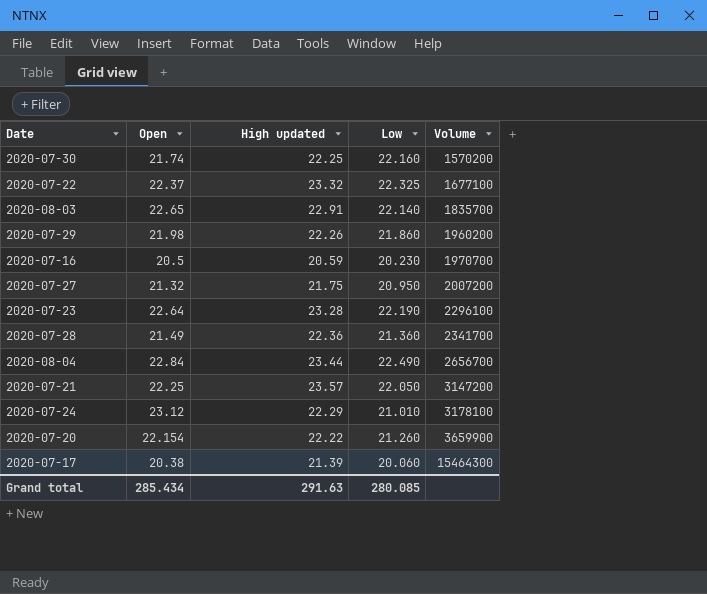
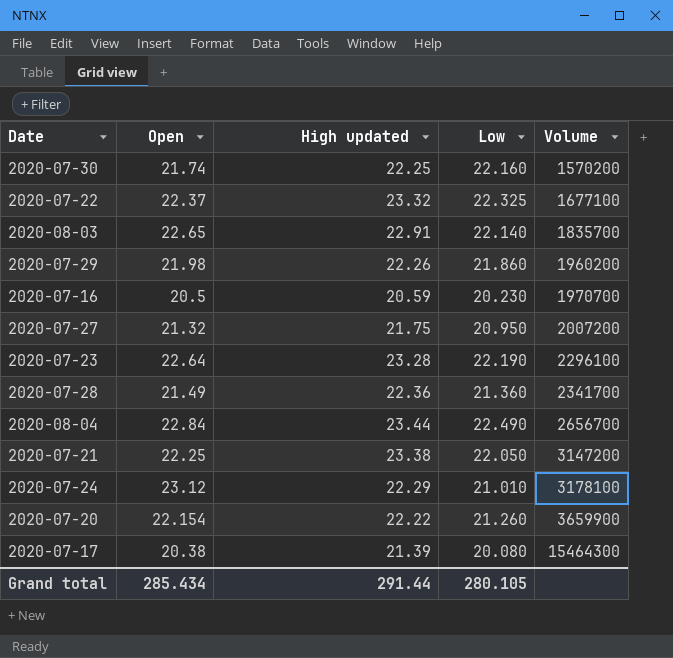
2020-07-21 | High updated: 23.57 -> 23.38
2020-07-17 | Low: 20.060 -> 20.080
Grand total | High updated: 291.63 -> 291.44
Grand total | Low: 280.085 -> 280.105

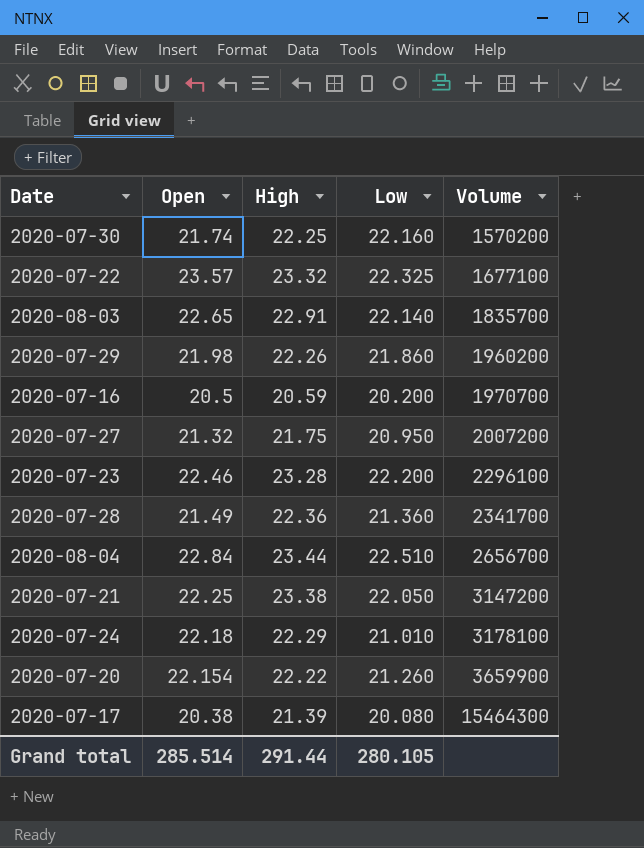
column name: High updated -> High
2020-07-22 | Open: 22.37 -> 23.57
2020-07-16 | Low: 20.230 -> 20.200
2020-07-23 | Open: 22.64 -> 22.46
2020-07-23 | Low: 22.190 -> 22.200
2020-08-04 | Low: 22.490 -> 22.510
2020-07-24 | Open: 23.12 -> 22.18
Grand total | Open: 285.434 -> 285.514

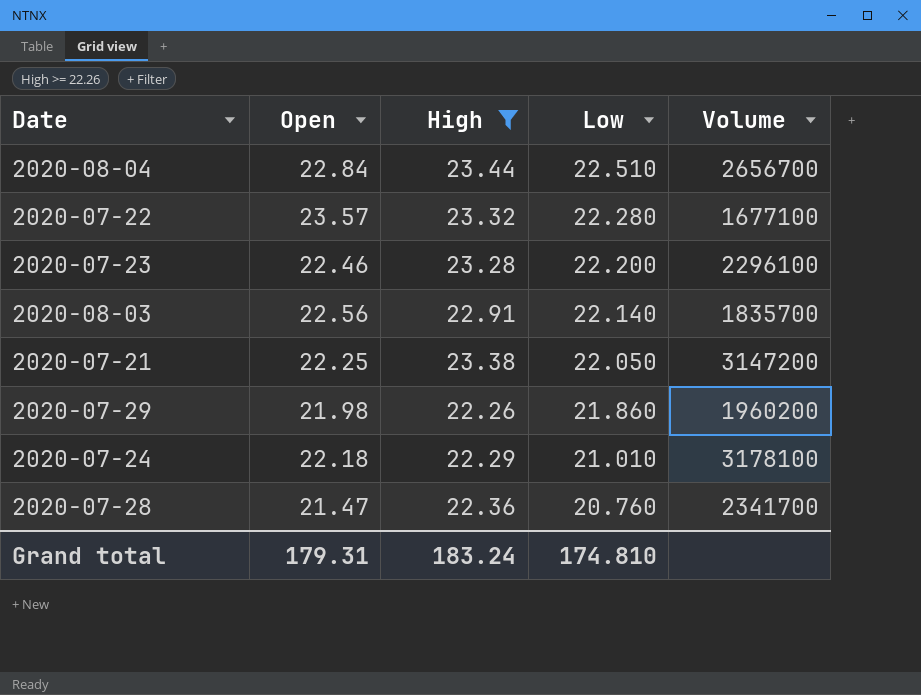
filter: none -> High >= 22.26
row order: Volume ascending -> Low descending
2020-07-22 | Low: 22.325 -> 22.280
2020-08-03 | Open: 22.65 -> 22.56
2020-07-28 | Open: 21.49 -> 21.47
2020-07-28 | Low: 21.360 -> 20.760
Grand total | Open: 285.514 -> 179.31
Grand total | High: 291.44 -> 183.24
Grand total | Low: 280.105 -> 174.810

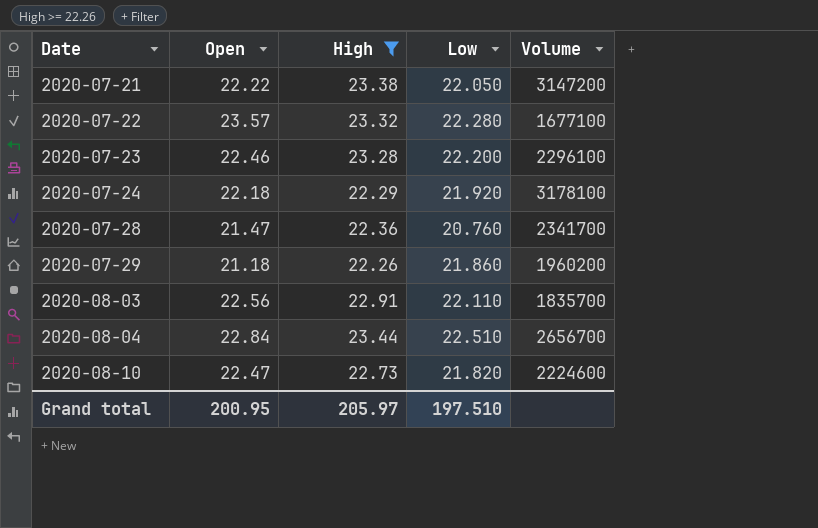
row order: Low descending -> Date ascending
2020-07-21 | Open: 22.25 -> 22.22
2020-07-24 | Low: 21.010 -> 21.920
2020-07-29 | Open: 21.98 -> 21.18
2020-08-03 | Low: 22.140 -> 22.110
row 2020-08-10: none -> 22.47 | 22.73 | 21.820 | 2224600
Grand total | Open: 179.31 -> 200.95
Grand total | High: 183.24 -> 205.97
Grand total | Low: 174.810 -> 197.510

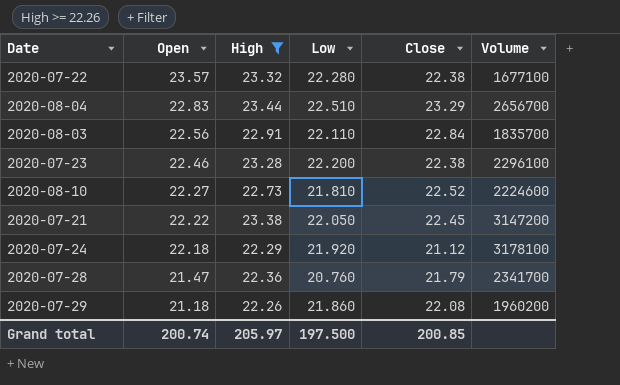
row order: Date ascending -> Open descending
column Close | position: none -> 5
2020-08-04 | Open: 22.84 -> 22.83
2020-08-10 | Open: 22.47 -> 22.27
2020-08-10 | Low: 21.820 -> 21.810
Grand total | Open: 200.95 -> 200.74
Grand total | Low: 197.510 -> 197.500

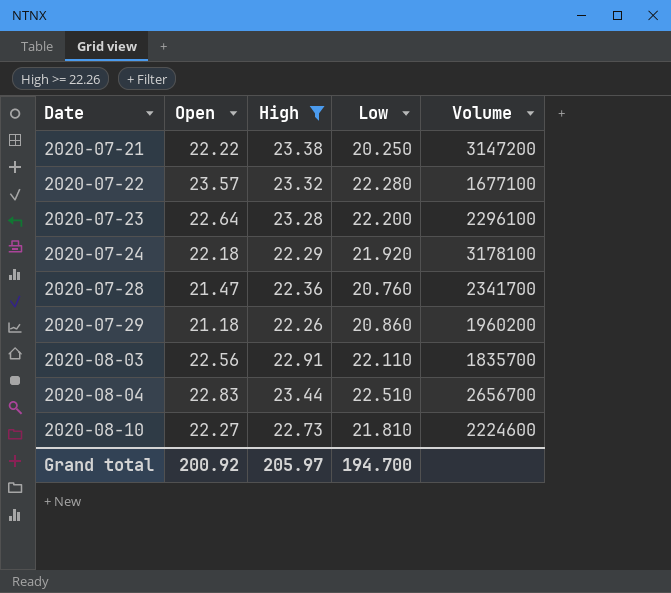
row order: Open descending -> Date ascending
column Close | position: 5 -> none
2020-07-21 | Low: 22.050 -> 20.250
2020-07-23 | Open: 22.46 -> 22.64
2020-07-29 | Low: 21.860 -> 20.860
Grand total | Open: 200.74 -> 200.92
Grand total | Low: 197.500 -> 194.700

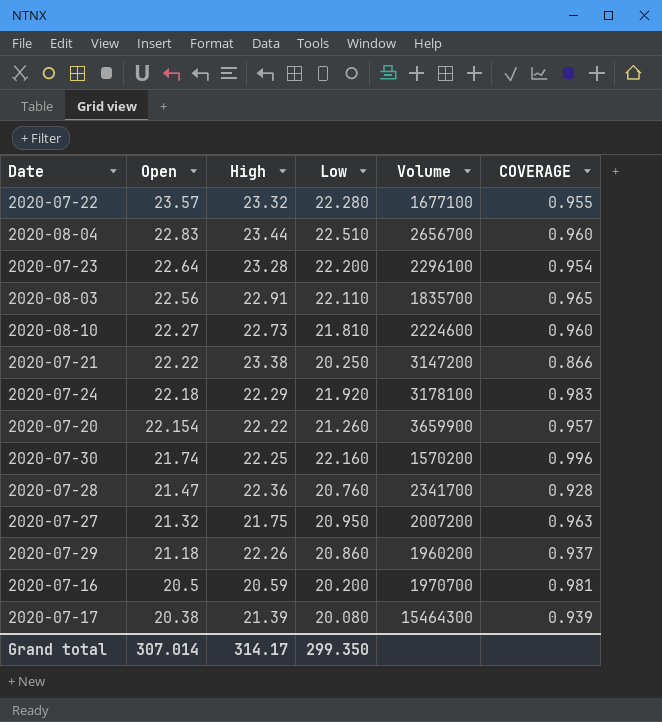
filter: High >= 22.26 -> none
row order: Date ascending -> Open descending
column COVERAGE | formula: none -> [Low] / [High]
Grand total | Open: 200.92 -> 307.014
Grand total | High: 205.97 -> 314.17
Grand total | Low: 194.700 -> 299.350

